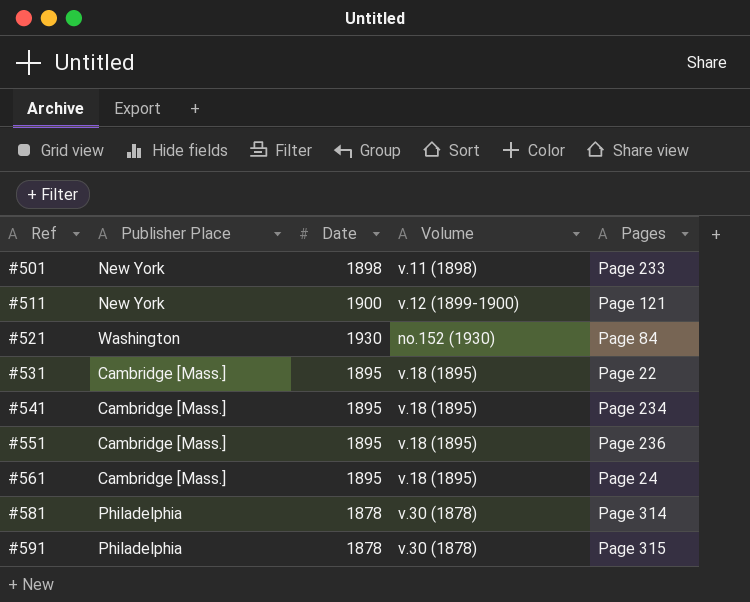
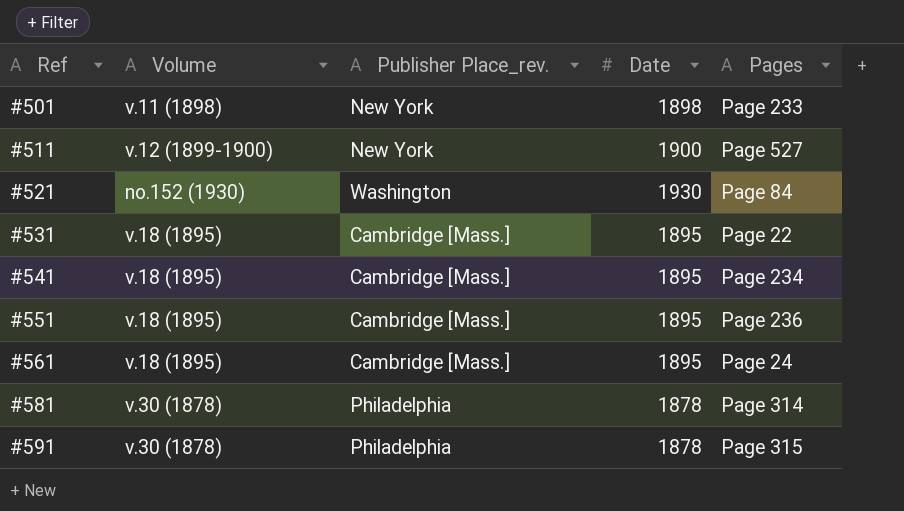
column Volume | position: 4 -> 2
column name: Publisher Place -> Publisher Place_rev.
#511 | Pages: Page 121 -> Page 527

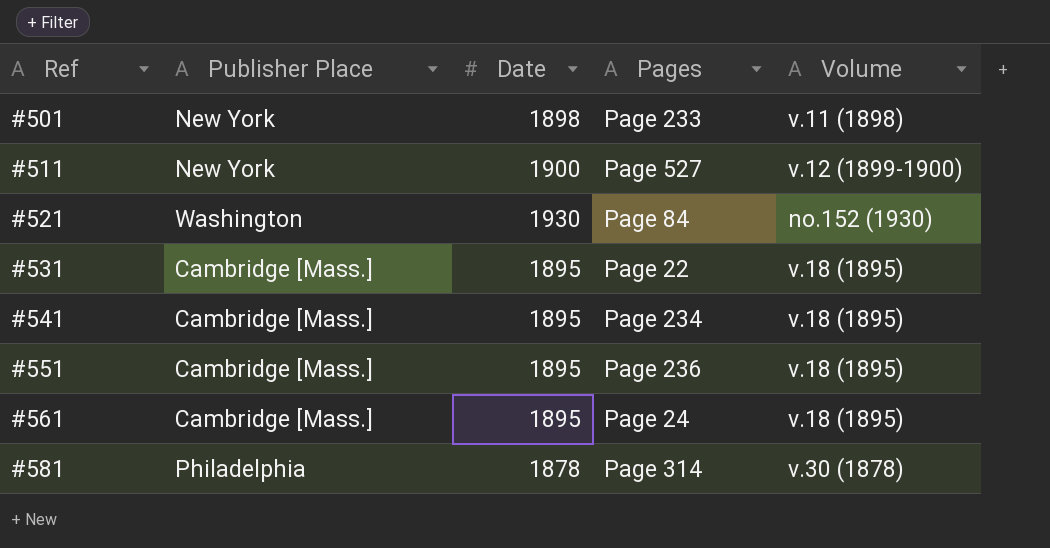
column name: Publisher Place_rev. -> Publisher Place
column Volume | position: 2 -> 5
row #591: v.30 (1878) | Philadelphia | 1878 | Page 315 -> none

